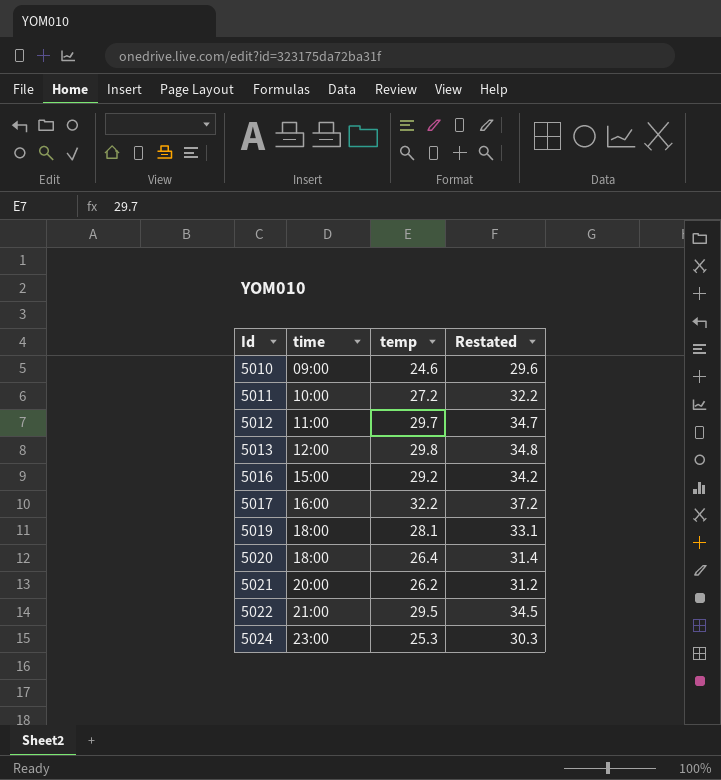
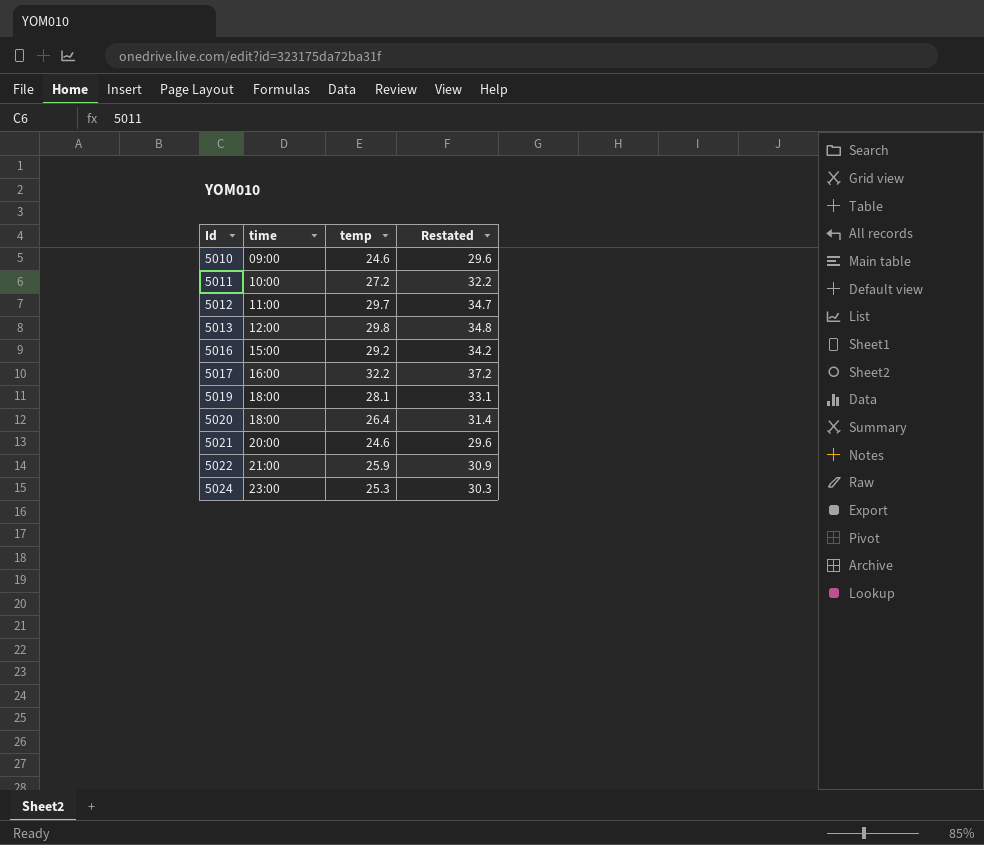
5021 | temp: 26.2 -> 24.6
5021 | Restated: 31.2 -> 29.6
5022 | temp: 29.5 -> 25.9
5022 | Restated: 34.5 -> 30.9

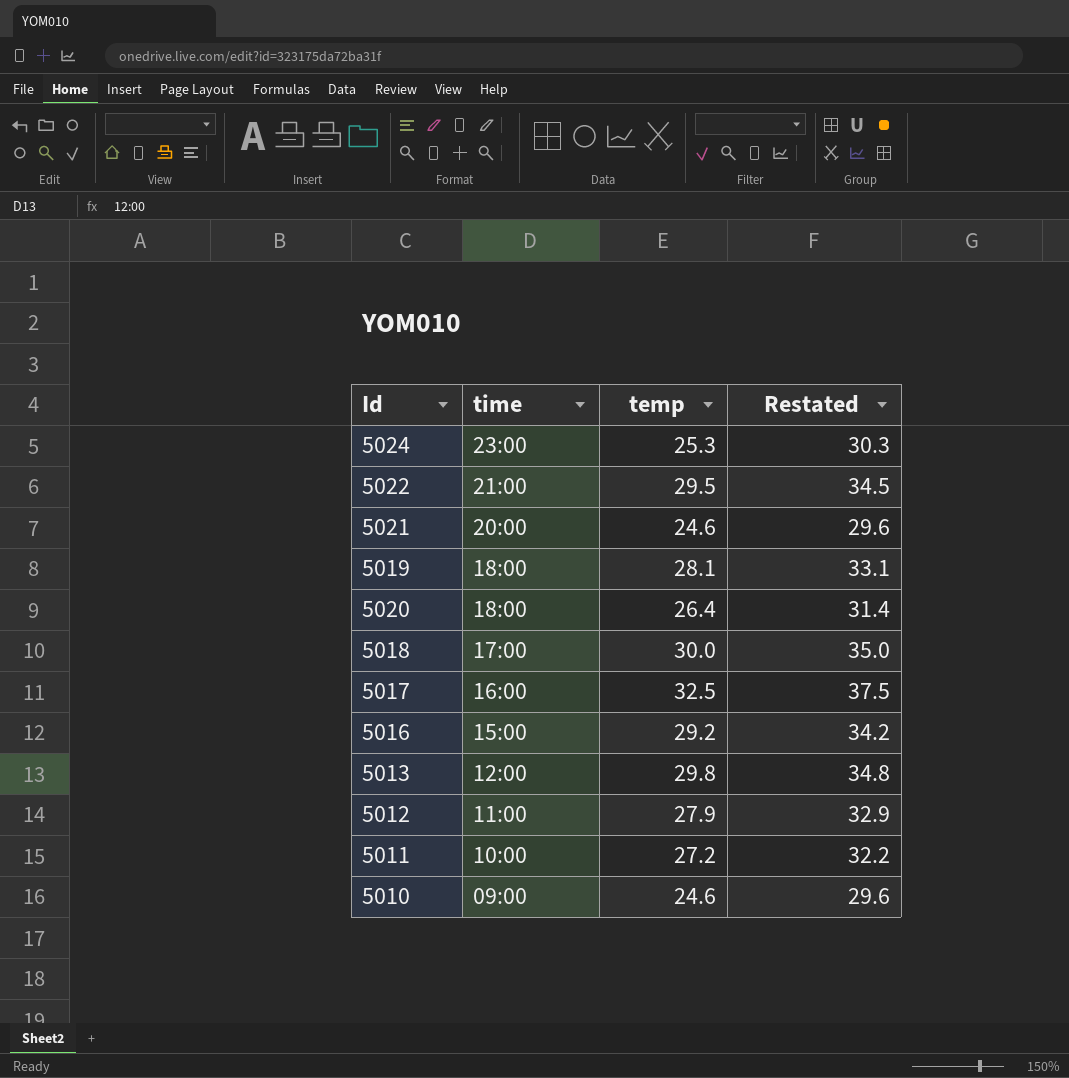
row order: Id ascending -> time descending
5022 | temp: 25.9 -> 29.5
5022 | Restated: 30.9 -> 34.5
row 5018: none -> 17:00 | 30.0 | 35.0
5017 | temp: 32.2 -> 32.5
5017 | Restated: 37.2 -> 37.5
5012 | temp: 29.7 -> 27.9
5012 | Restated: 34.7 -> 32.9

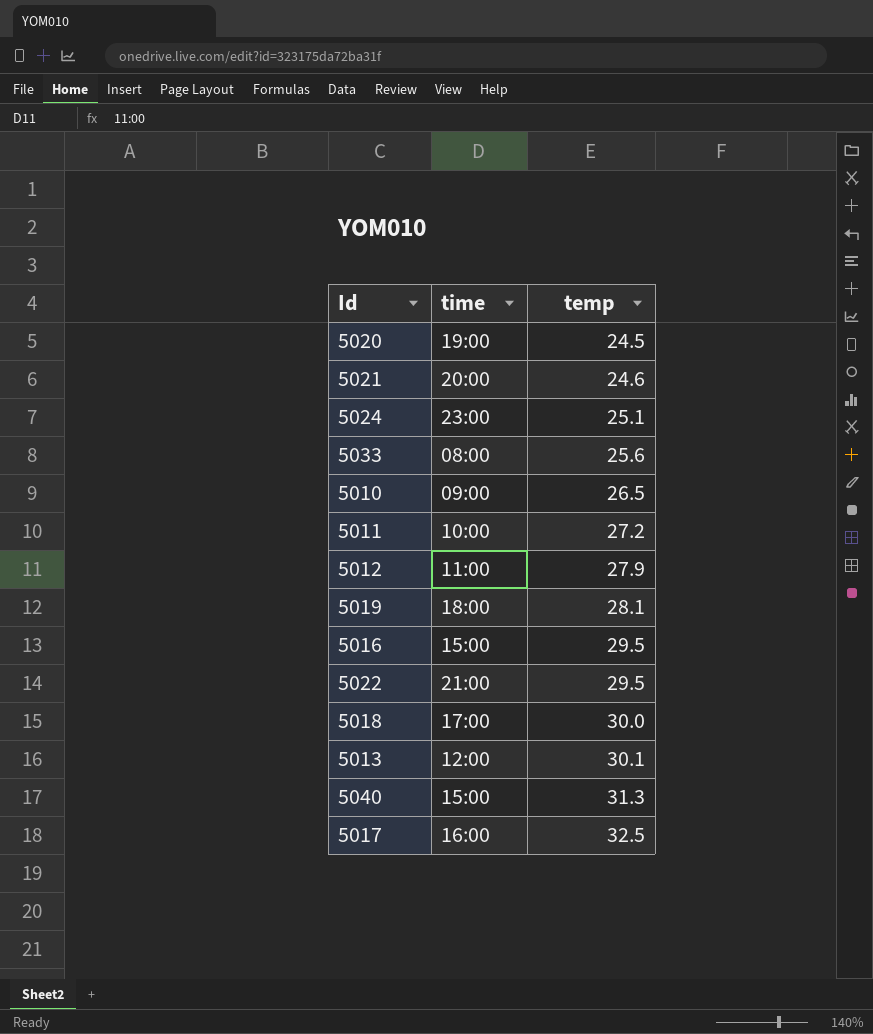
row order: time descending -> temp ascending
column Restated | formula: [temp] + 5 -> none
5020 | time: 18:00 -> 19:00
5020 | temp: 26.4 -> 24.5
5024 | temp: 25.3 -> 25.1
row 5033: none -> 08:00 | 25.6
5010 | temp: 24.6 -> 26.5
5016 | temp: 29.2 -> 29.5
5013 | temp: 29.8 -> 30.1
row 5040: none -> 15:00 | 31.3

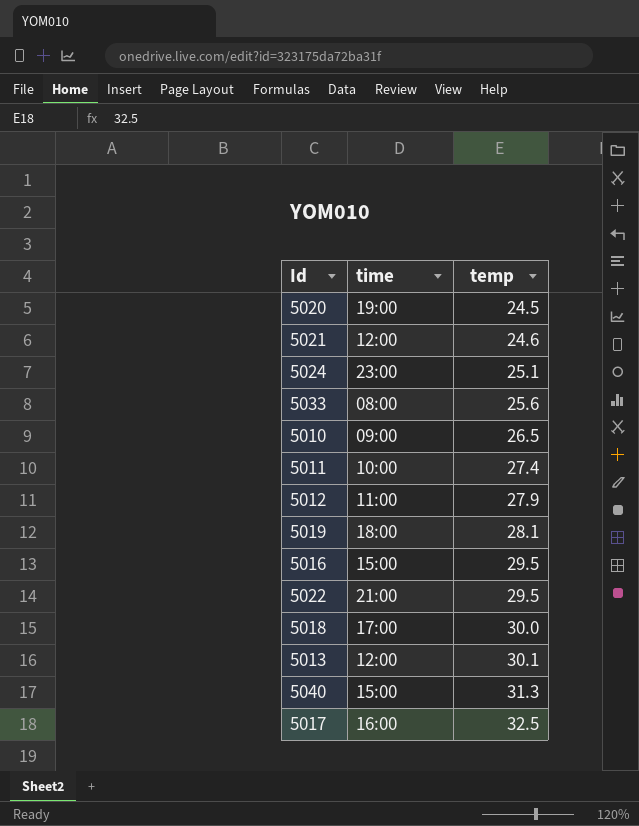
5021 | time: 20:00 -> 12:00
5011 | temp: 27.2 -> 27.4

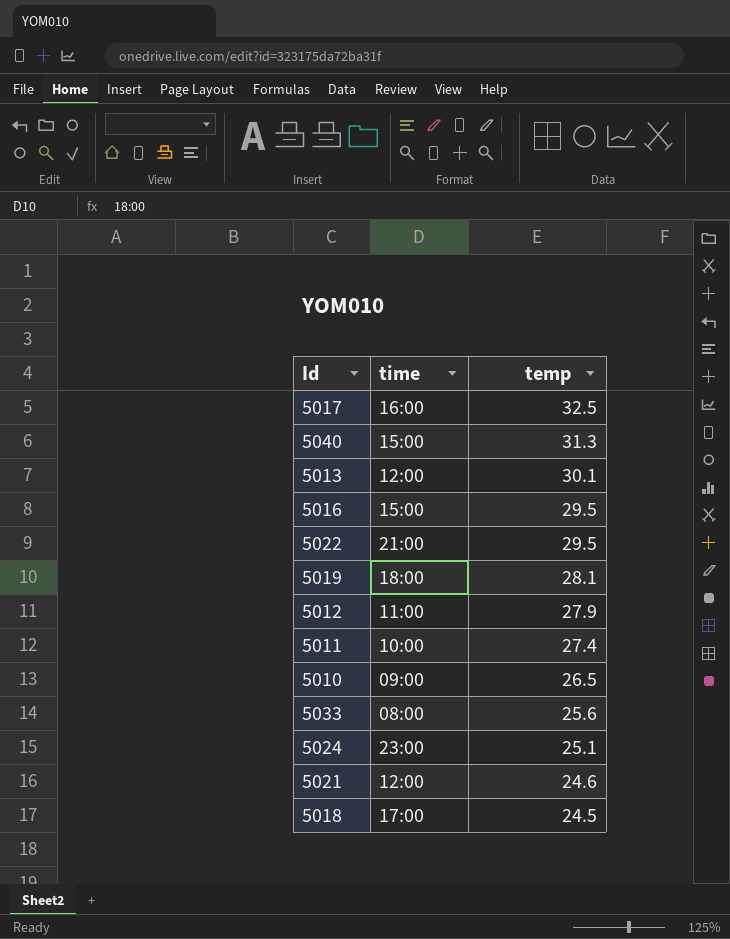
row order: temp ascending -> temp descending
row 5020: 19:00 | 24.5 -> none
5018 | temp: 30.0 -> 24.5

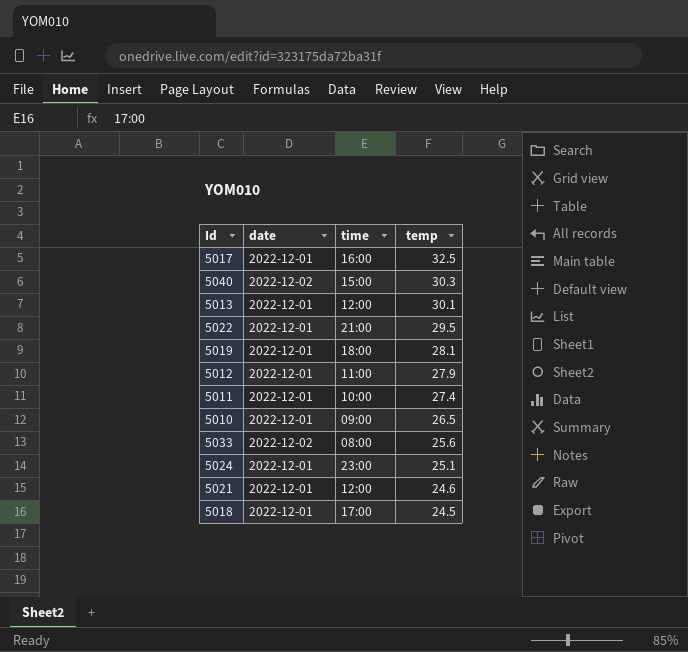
column date | position: none -> 2
row 5016: 15:00 | 29.5 -> none
5040 | temp: 31.3 -> 30.3

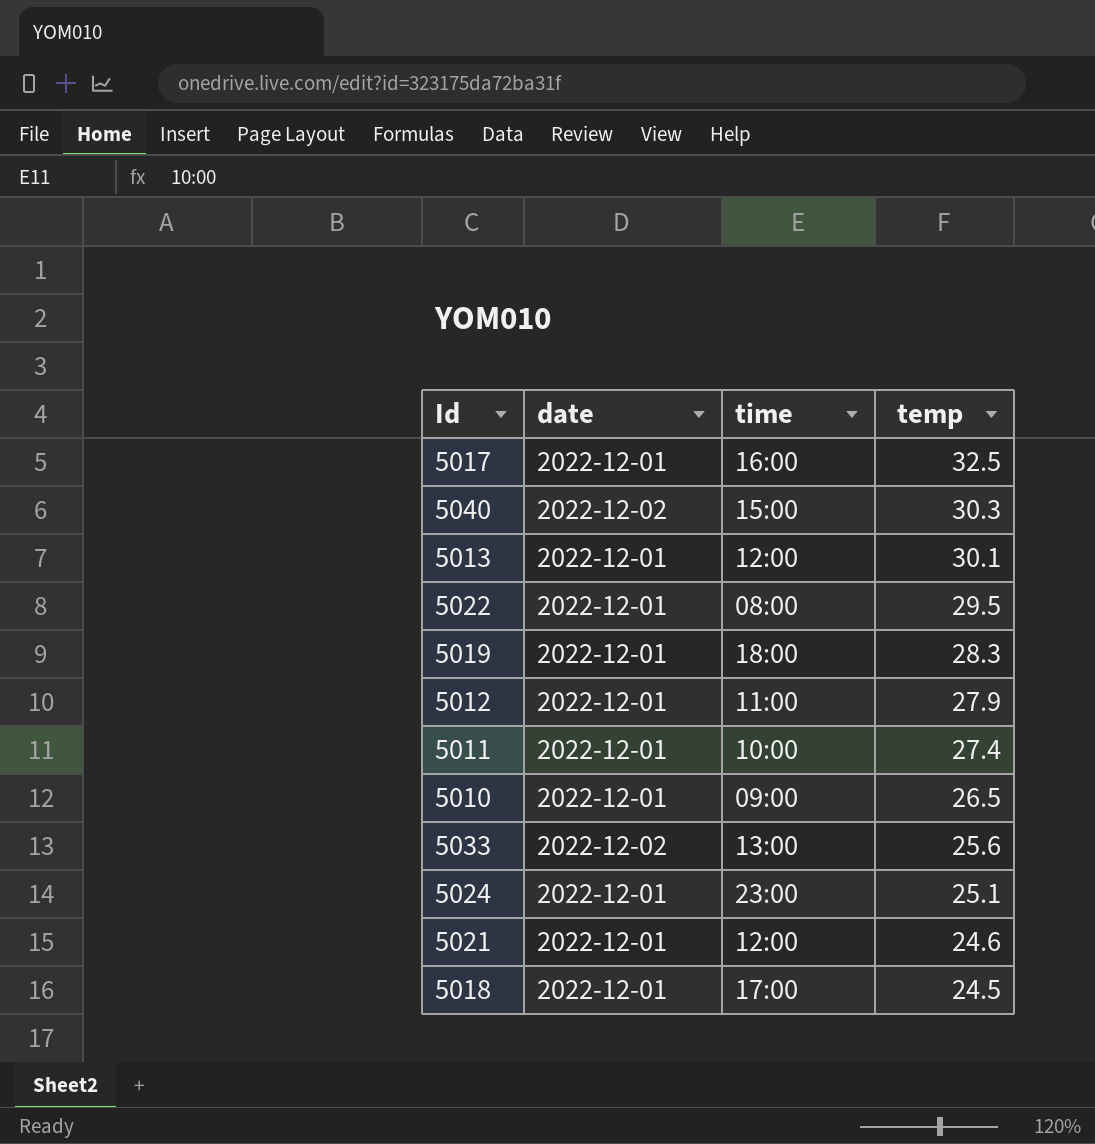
5022 | time: 21:00 -> 08:00
5019 | temp: 28.1 -> 28.3
5033 | time: 08:00 -> 13:00

